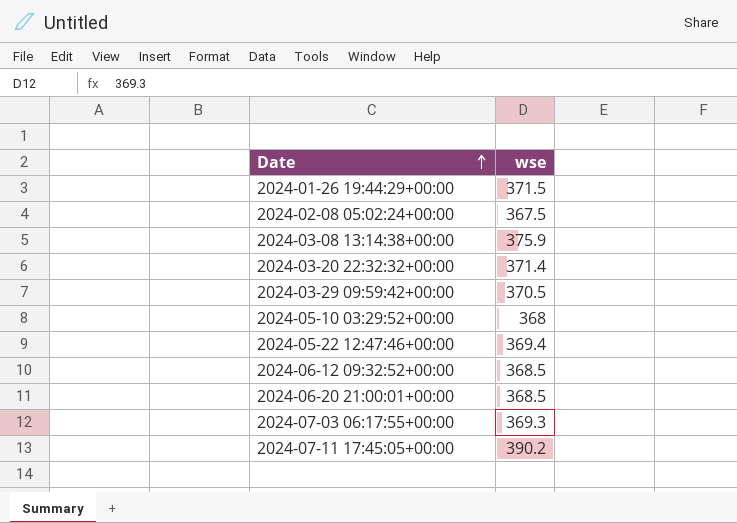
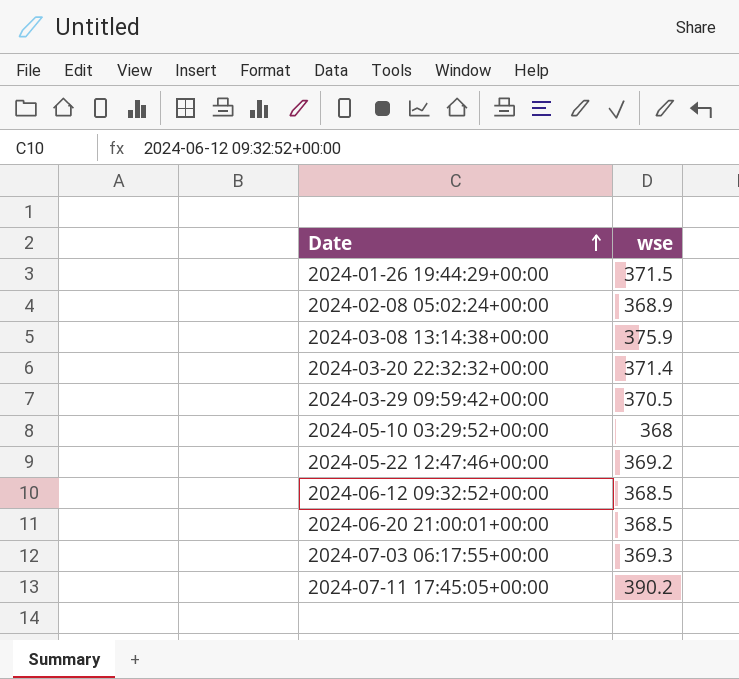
2024-02-08 05:02:24+00:00 | wse: 367.5 -> 368.9
2024-05-22 12:47:46+00:00 | wse: 369.4 -> 369.2

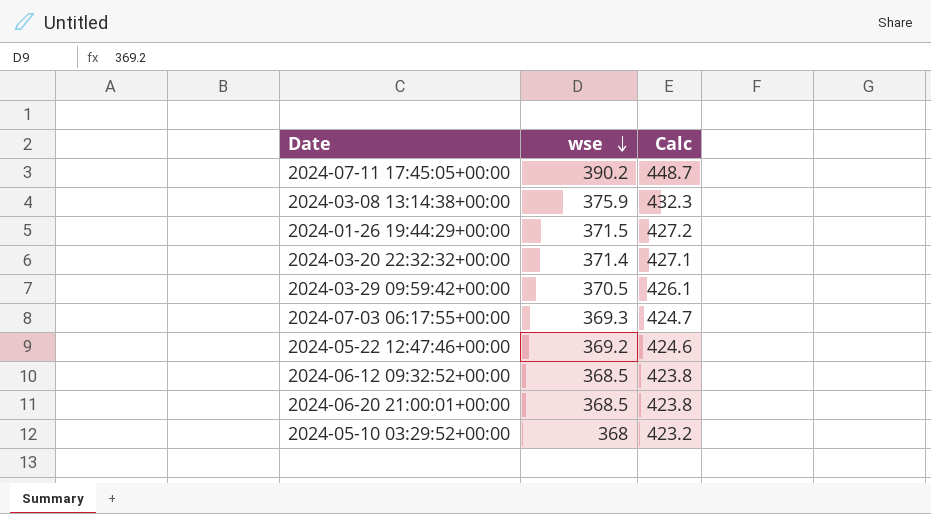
row order: Date ascending -> wse descending
column Calc | formula: none -> [wse] * 1.15
row 2024-02-08 05:02:24+00:00: 368.9 -> none

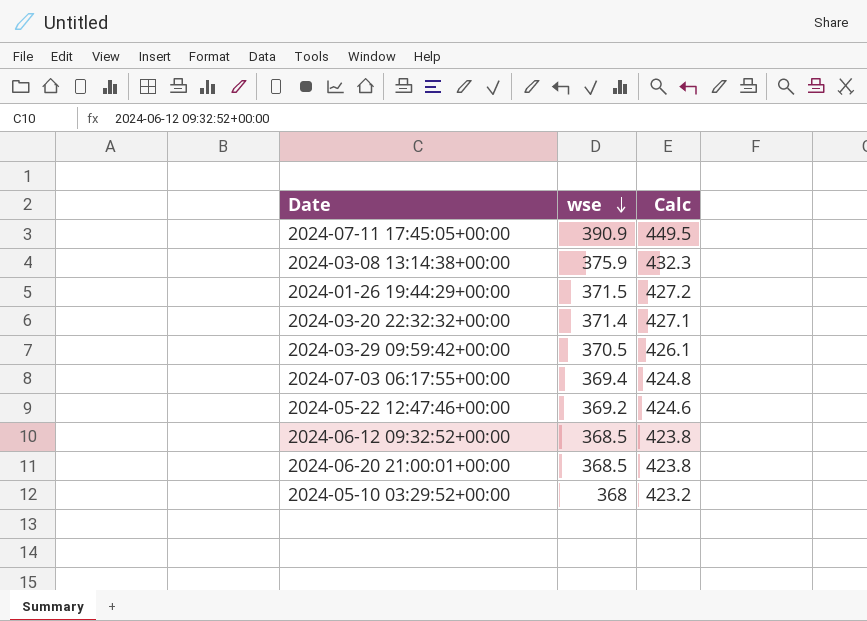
2024-07-11 17:45:05+00:00 | wse: 390.2 -> 390.9
2024-07-11 17:45:05+00:00 | Calc: 448.7 -> 449.5
2024-07-03 06:17:55+00:00 | wse: 369.3 -> 369.4
2024-07-03 06:17:55+00:00 | Calc: 424.7 -> 424.8

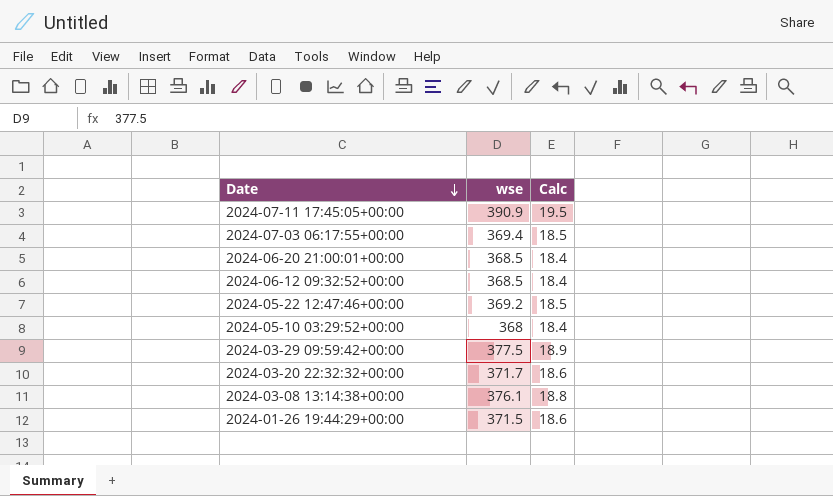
row order: wse descending -> Date descending
column Calc | formula: [wse] * 1.15 -> [wse] * 0.05
2024-03-29 09:59:42+00:00 | wse: 370.5 -> 377.5
2024-03-20 22:32:32+00:00 | wse: 371.4 -> 371.7
2024-03-08 13:14:38+00:00 | wse: 375.9 -> 376.1

